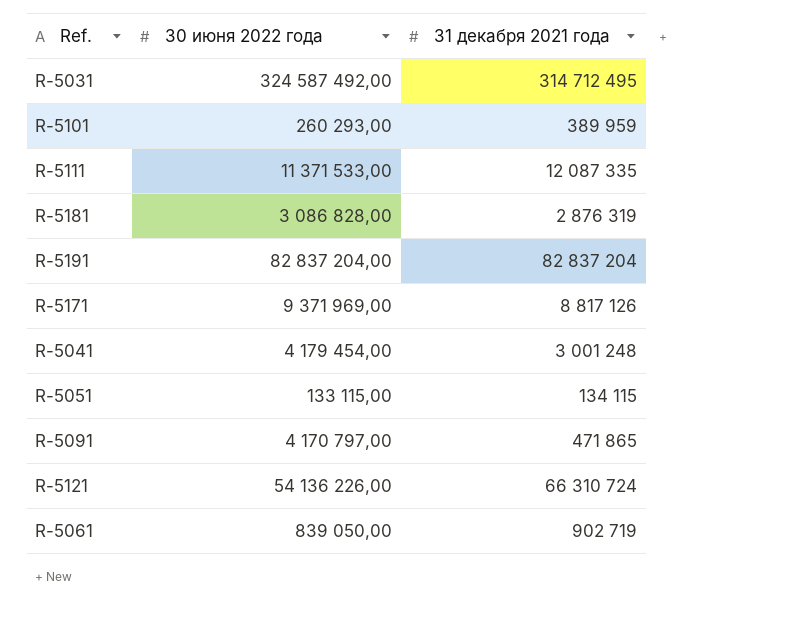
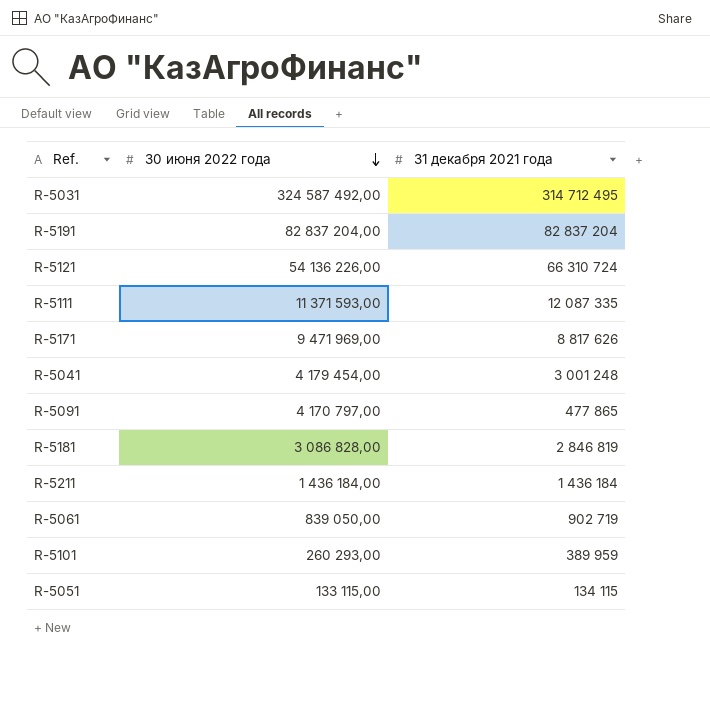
row order: none -> 30 июня 2022 года descending
R-5111 | 30 июня 2022 года: 11 371 533,00 -> 11 371 593,00
R-5171 | 30 июня 2022 года: 9 371 969,00 -> 9 471 969,00
R-5171 | 31 декабря 2021 года: 8 817 126 -> 8 817 626
R-5091 | 31 декабря 2021 года: 471 865 -> 477 865
R-5181 | 31 декабря 2021 года: 2 876 319 -> 2 846 819
row R-5211: none -> 1 436 184,00 | 1 436 184

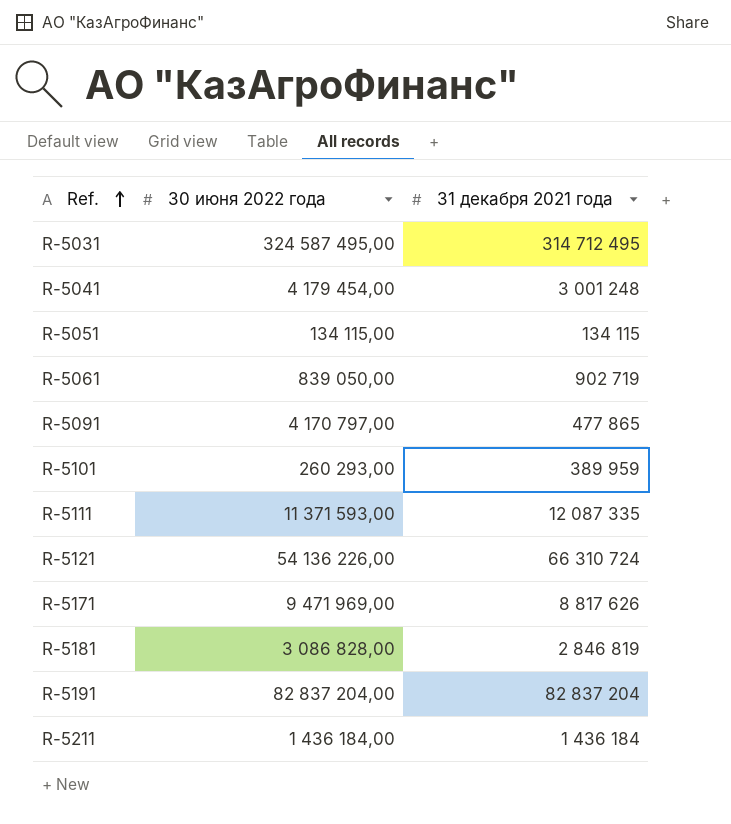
row order: 30 июня 2022 года descending -> Ref. ascending
R-5031 | 30 июня 2022 года: 324 587 492,00 -> 324 587 495,00
R-5051 | 30 июня 2022 года: 133 115,00 -> 134 115,00

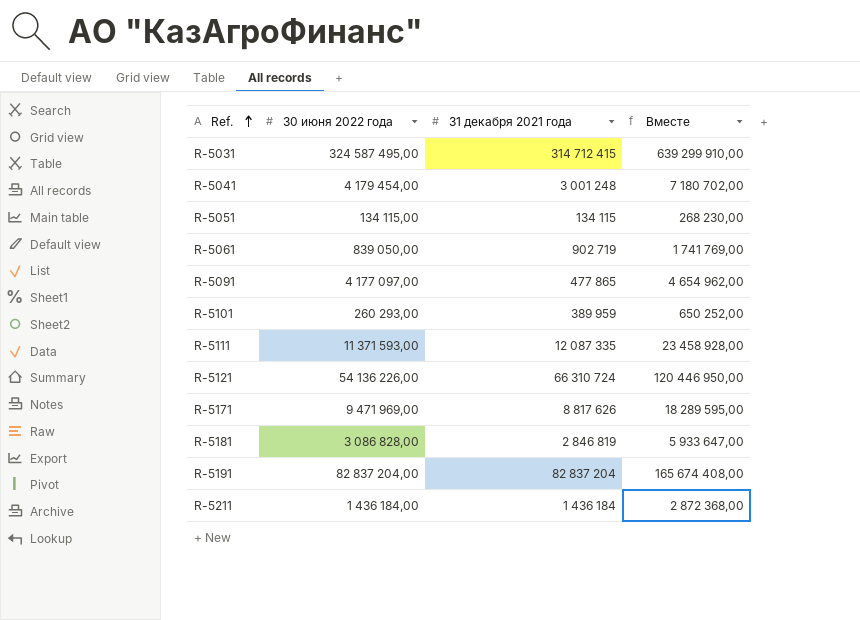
column Вместе | formula: none -> [30 июня 2022 года] + [31 декабря 2021 года]
R-5031 | 31 декабря 2021 года: 314 712 495 -> 314 712 415
R-5091 | 30 июня 2022 года: 4 170 797,00 -> 4 177 097,00

